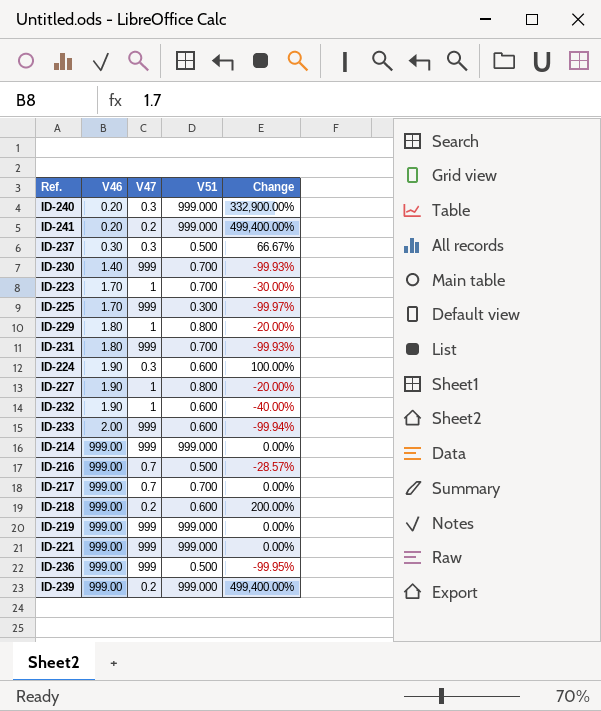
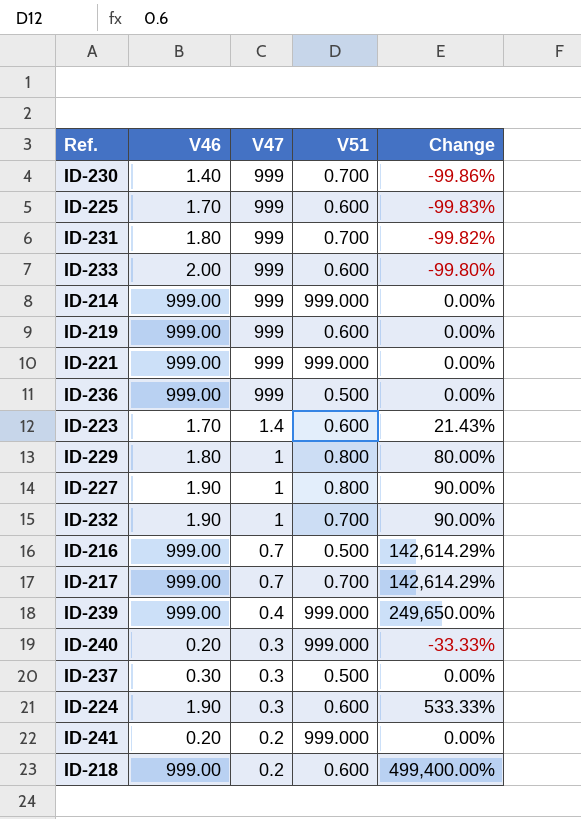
row order: V46 ascending -> V47 descending
column Change | formula: ([V51] - [V47]) / [V47] -> ([V46] - [V47]) / [V47]
ID-225 | V51: 0.300 -> 0.600
ID-219 | V51: 999.000 -> 0.600
ID-223 | V47: 1 -> 1.4
ID-223 | V51: 0.700 -> 0.600
ID-232 | V51: 0.600 -> 0.700
ID-239 | V47: 0.2 -> 0.4

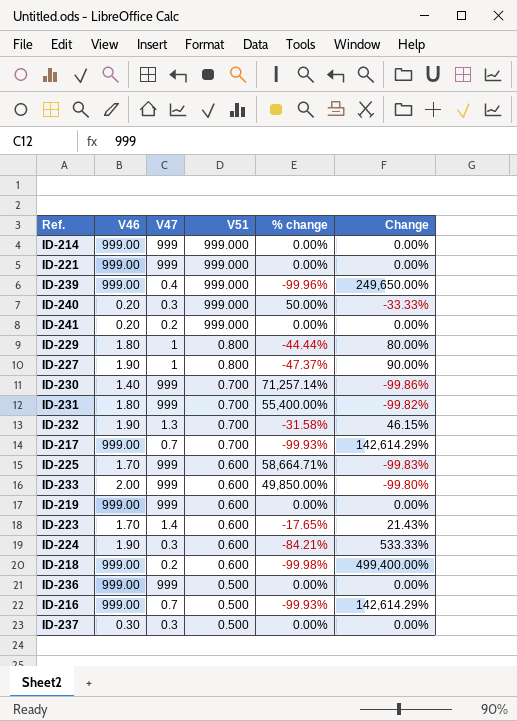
row order: V47 descending -> V51 descending
column % change | formula: none -> ([V47] - [V46]) / [V46]
ID-232 | V47: 1 -> 1.3
ID-232 | Change: 90.00% -> 46.15%

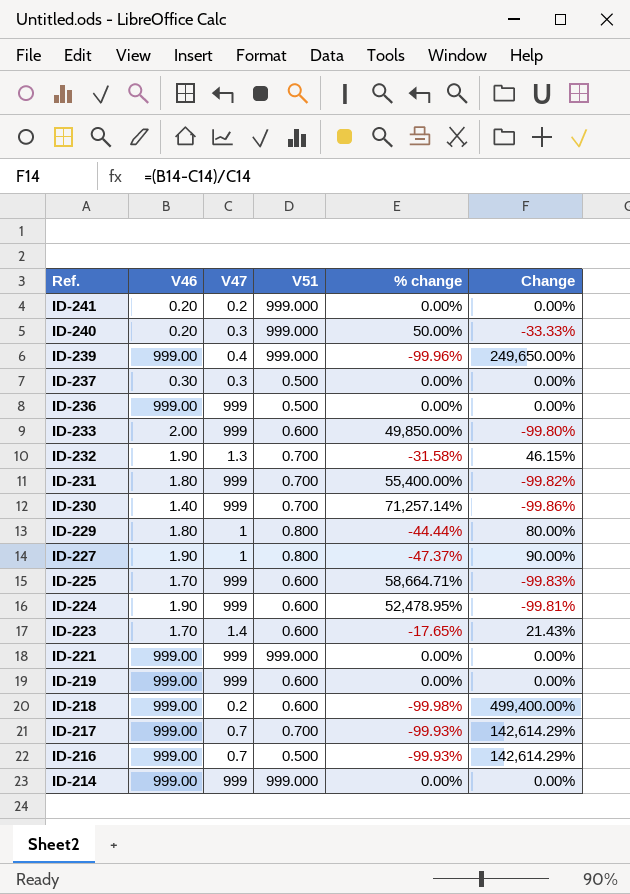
row order: V51 descending -> Ref. descending
ID-224 | V47: 0.3 -> 999
ID-224 | % change: -84.21% -> 52,478.95%
ID-224 | Change: 533.33% -> -99.81%

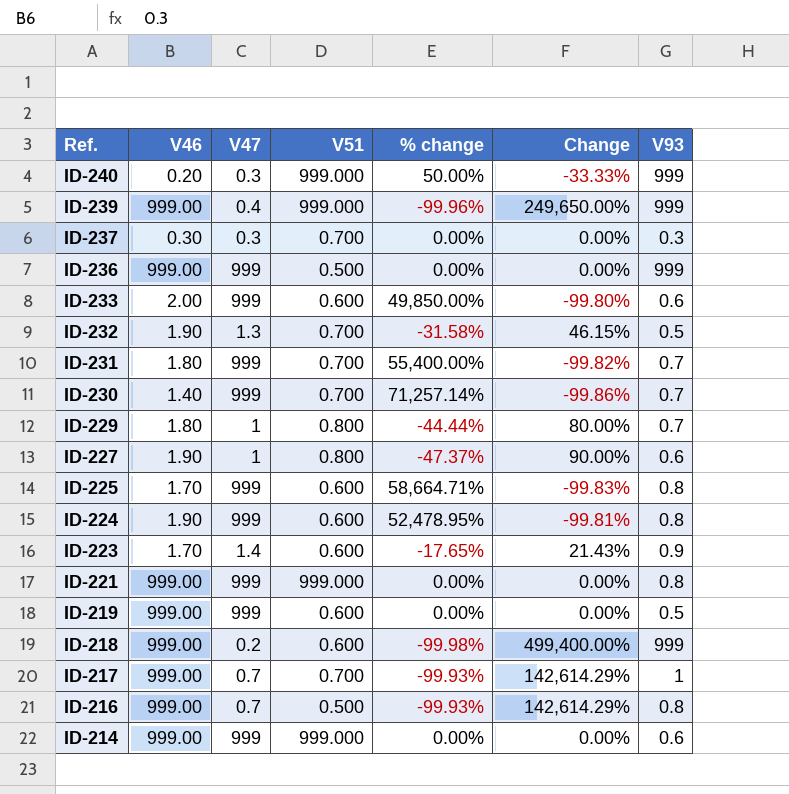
column V93 | position: none -> 7
row ID-241: 0.20 | 0.2 | 999.000 | 0.00% | 0.00% -> none
ID-237 | V51: 0.500 -> 0.700

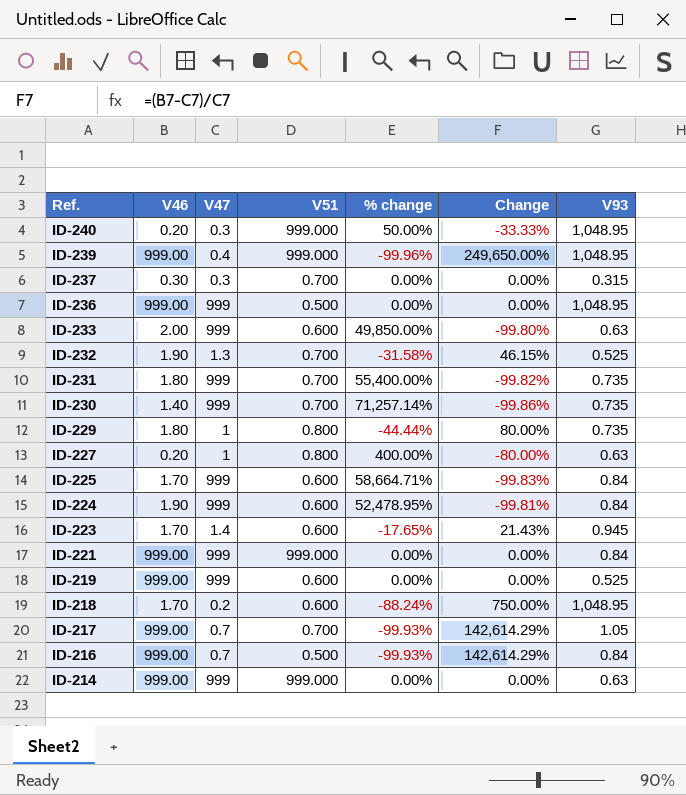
ID-240 | V93: 999 -> 1,048.95
ID-239 | V93: 999 -> 1,048.95
ID-237 | V93: 0.3 -> 0.315
ID-236 | V93: 999 -> 1,048.95
ID-233 | V93: 0.6 -> 0.63
ID-232 | V93: 0.5 -> 0.525
ID-231 | V93: 0.7 -> 0.735
ID-230 | V93: 0.7 -> 0.735
ID-229 | V93: 0.7 -> 0.735
ID-227 | V46: 1.90 -> 0.20
ID-227 | % change: -47.37% -> 400.00%
ID-227 | Change: 90.00% -> -80.00%
ID-227 | V93: 0.6 -> 0.63
ID-225 | V93: 0.8 -> 0.84
ID-224 | V93: 0.8 -> 0.84
ID-223 | V93: 0.9 -> 0.945
ID-221 | V93: 0.8 -> 0.84
ID-219 | V93: 0.5 -> 0.525
ID-218 | V46: 999.00 -> 1.70
ID-218 | % change: -99.98% -> -88.24%
ID-218 | Change: 499,400.00% -> 750.00%
ID-218 | V93: 999 -> 1,048.95
ID-217 | V93: 1 -> 1.05
ID-216 | V93: 0.8 -> 0.84
ID-214 | V93: 0.6 -> 0.63

